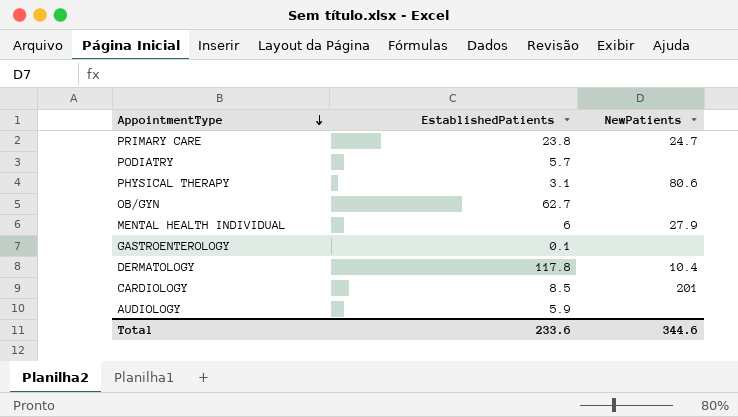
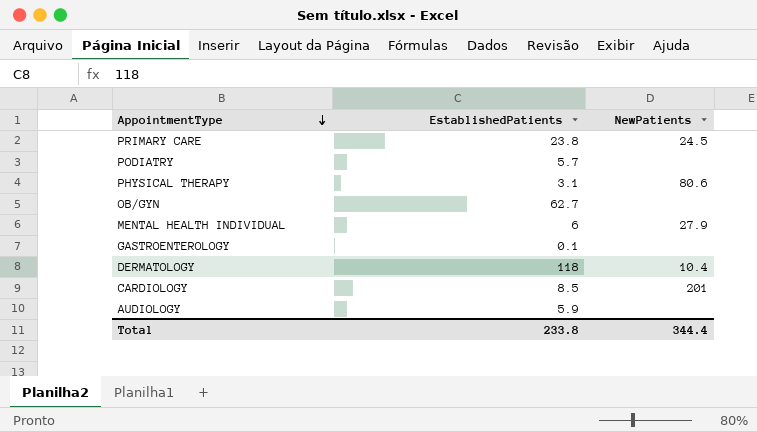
PRIMARY CARE | NewPatients: 24.7 -> 24.5
DERMATOLOGY | EstablishedPatients: 117.8 -> 118
Total | EstablishedPatients: 233.6 -> 233.8
Total | NewPatients: 344.6 -> 344.4

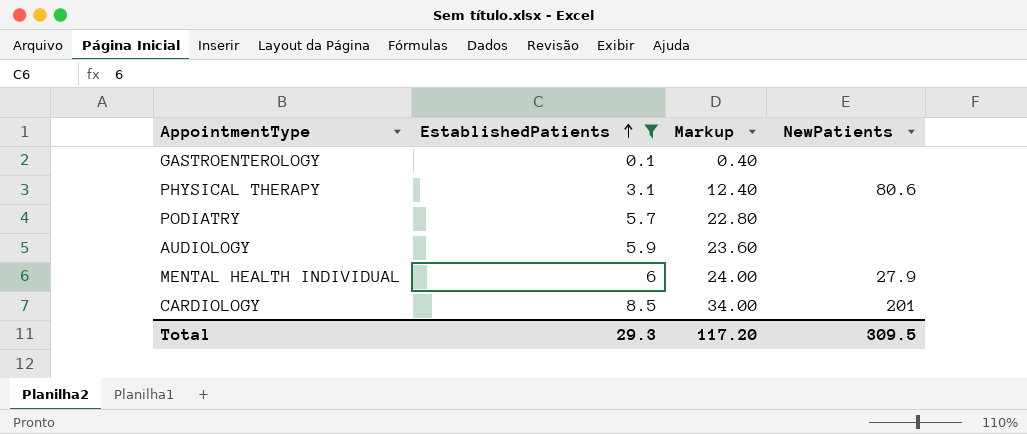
filter: none -> EstablishedPatients <= 8.5
row order: AppointmentType descending -> EstablishedPatients ascending
column Markup | formula: none -> [EstablishedPatients] * 4
Total | EstablishedPatients: 233.8 -> 29.3
Total | NewPatients: 344.4 -> 309.5

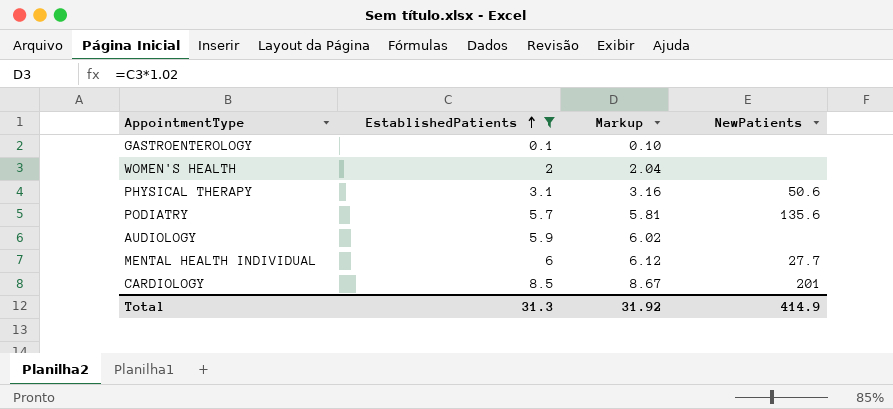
column Markup | formula: [EstablishedPatients] * 4 -> [EstablishedPatients] * 1.02
row WOMEN'S HEALTH: none -> 2 | 2.04 | none
PHYSICAL THERAPY | NewPatients: 80.6 -> 50.6
PODIATRY | NewPatients: none -> 135.6
MENTAL HEALTH INDIVIDUAL | NewPatients: 27.9 -> 27.7
Total | EstablishedPatients: 29.3 -> 31.3
Total | Markup: 117.20 -> 31.92
Total | NewPatients: 309.5 -> 414.9

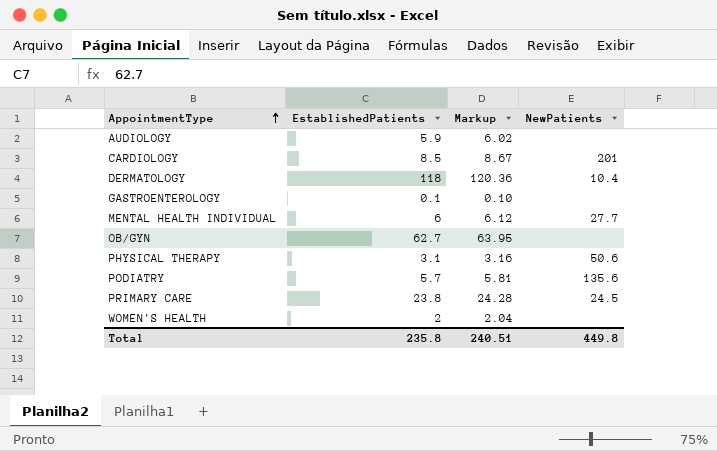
filter: EstablishedPatients <= 8.5 -> none
row order: EstablishedPatients ascending -> AppointmentType ascending
Total | EstablishedPatients: 31.3 -> 235.8
Total | Markup: 31.92 -> 240.51
Total | NewPatients: 414.9 -> 449.8

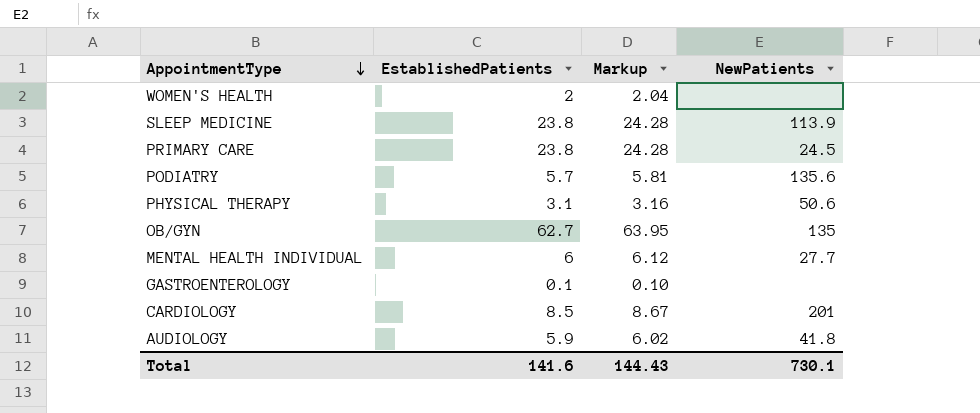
row order: AppointmentType ascending -> AppointmentType descending
row DERMATOLOGY: 118 | 120.36 | 10.4 -> none
row SLEEP MEDICINE: none -> 23.8 | 24.28 | 113.9
OB/GYN | NewPatients: none -> 135
AUDIOLOGY | NewPatients: none -> 41.8
Total | EstablishedPatients: 235.8 -> 141.6
Total | Markup: 240.51 -> 144.43
Total | NewPatients: 449.8 -> 730.1

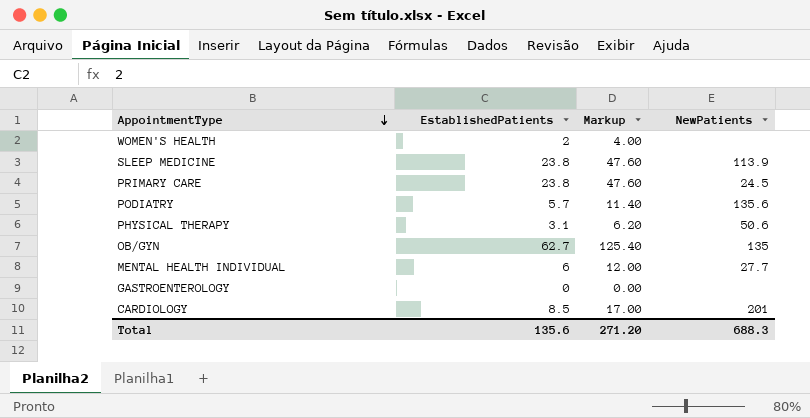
column Markup | formula: [EstablishedPatients] * 1.02 -> [EstablishedPatients] * 2
row AUDIOLOGY: 5.9 | 6.02 | 41.8 -> none
GASTROENTEROLOGY | EstablishedPatients: 0.1 -> 0
Total | EstablishedPatients: 141.6 -> 135.6
Total | Markup: 144.43 -> 271.20
Total | NewPatients: 730.1 -> 688.3

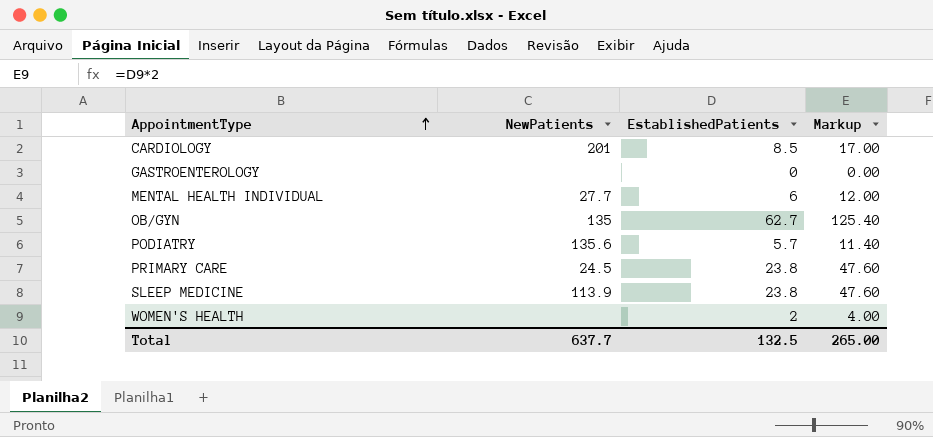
row order: AppointmentType descending -> AppointmentType ascending
column NewPatients | position: 4 -> 2
row PHYSICAL THERAPY: 3.1 | 6.20 | 50.6 -> none
Total | NewPatients: 688.3 -> 637.7
Total | EstablishedPatients: 135.6 -> 132.5
Total | Markup: 271.20 -> 265.00

